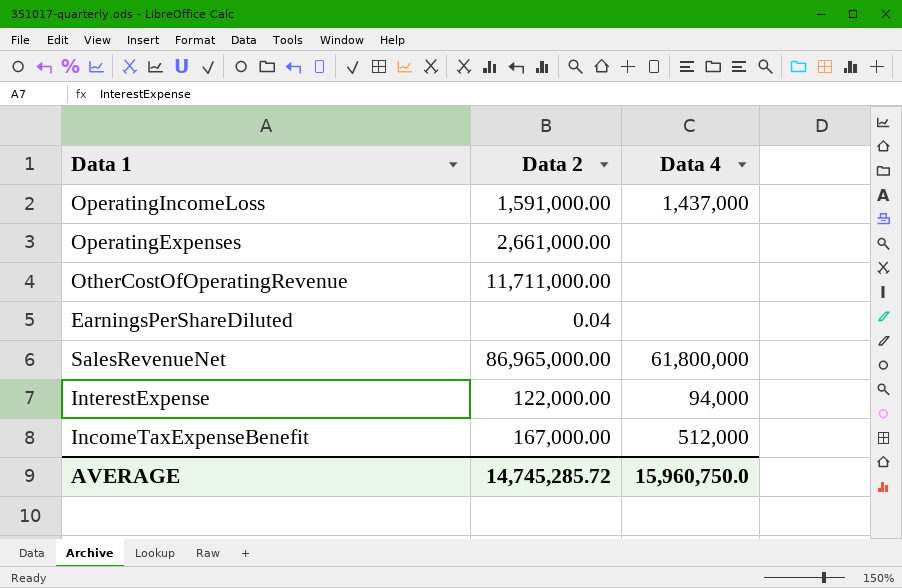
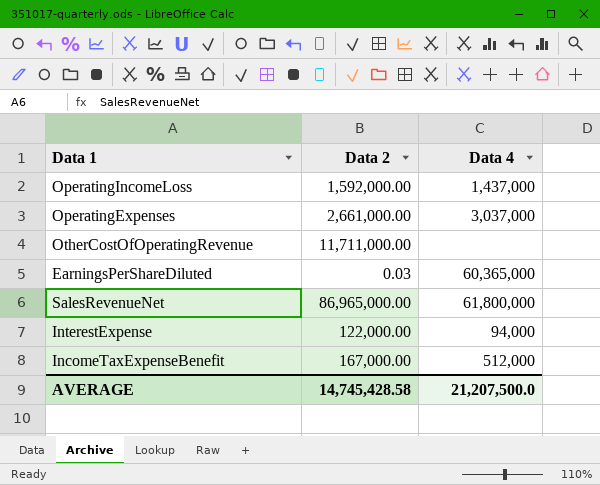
OperatingIncomeLoss | Data 2: 1,591,000.00 -> 1,592,000.00
OperatingExpenses | Data 4: none -> 3,037,000
EarningsPerShareDiluted | Data 2: 0.04 -> 0.03
EarningsPerShareDiluted | Data 4: none -> 60,365,000
AVERAGE | Data 2: 14,745,285.72 -> 14,745,428.58
AVERAGE | Data 4: 15,960,750.0 -> 21,207,500.0

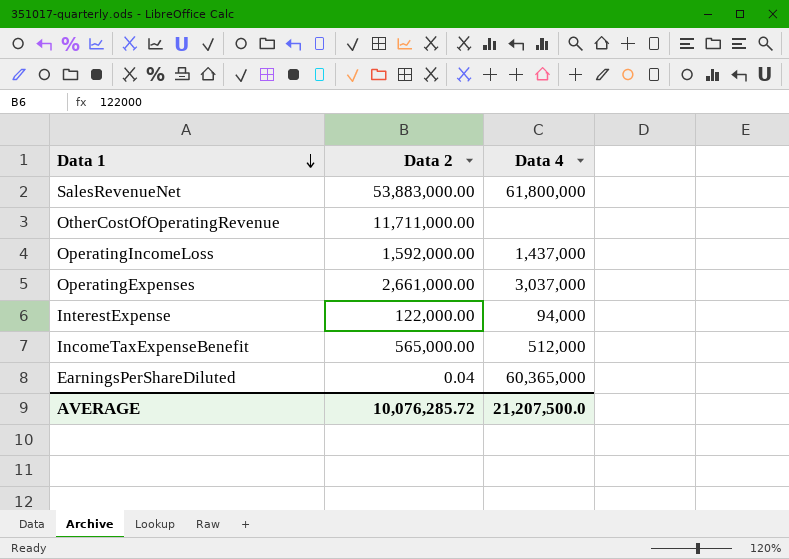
row order: none -> Data 1 descending
SalesRevenueNet | Data 2: 86,965,000.00 -> 53,883,000.00
IncomeTaxExpenseBenefit | Data 2: 167,000.00 -> 565,000.00
EarningsPerShareDiluted | Data 2: 0.03 -> 0.04
AVERAGE | Data 2: 14,745,428.58 -> 10,076,285.72

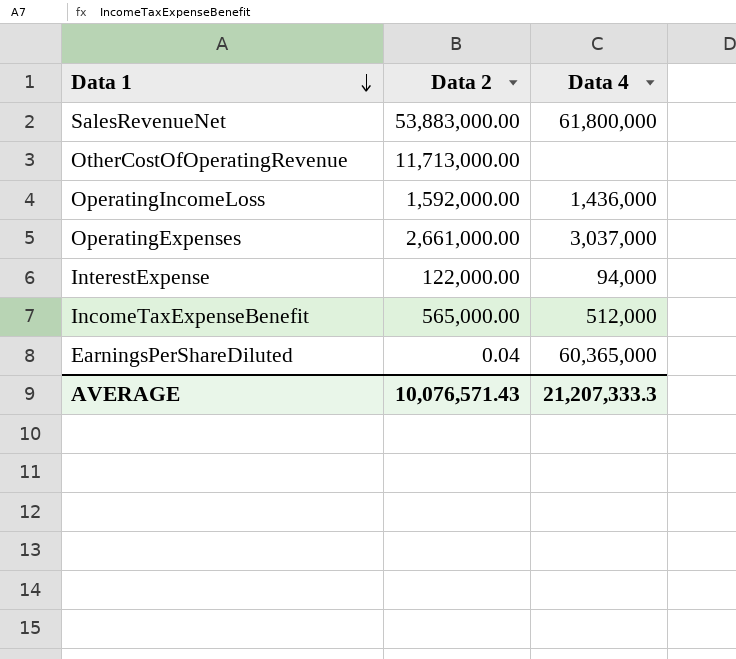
OtherCostOfOperatingRevenue | Data 2: 11,711,000.00 -> 11,713,000.00
OperatingIncomeLoss | Data 4: 1,437,000 -> 1,436,000
AVERAGE | Data 2: 10,076,285.72 -> 10,076,571.43
AVERAGE | Data 4: 21,207,500.0 -> 21,207,333.3

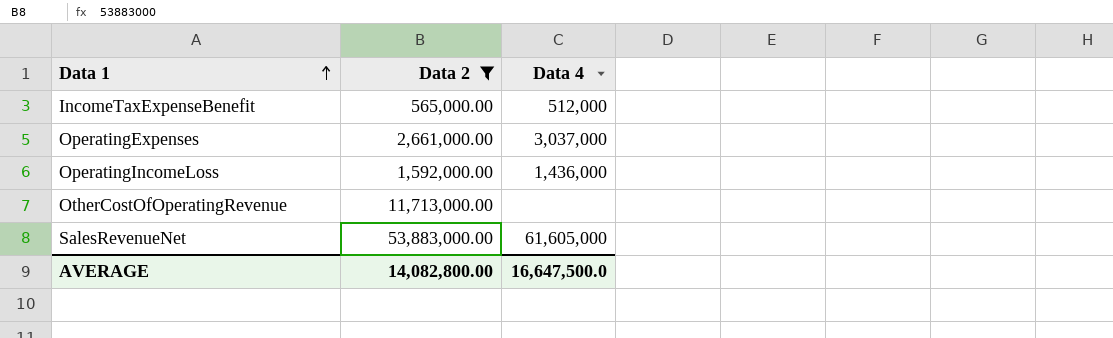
filter: none -> Data 2 >= 565,000.00
row order: Data 1 descending -> Data 1 ascending
SalesRevenueNet | Data 4: 61,800,000 -> 61,605,000
AVERAGE | Data 2: 10,076,571.43 -> 14,082,800.00
AVERAGE | Data 4: 21,207,333.3 -> 16,647,500.0

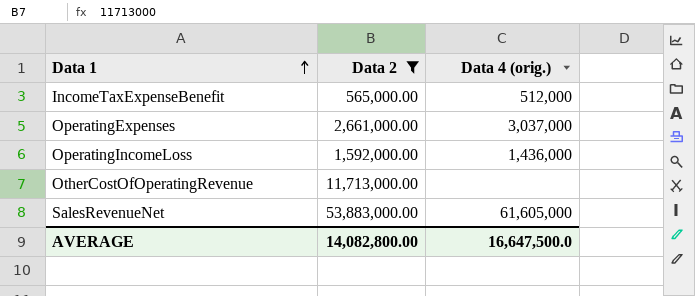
column name: Data 4 -> Data 4 (orig.)

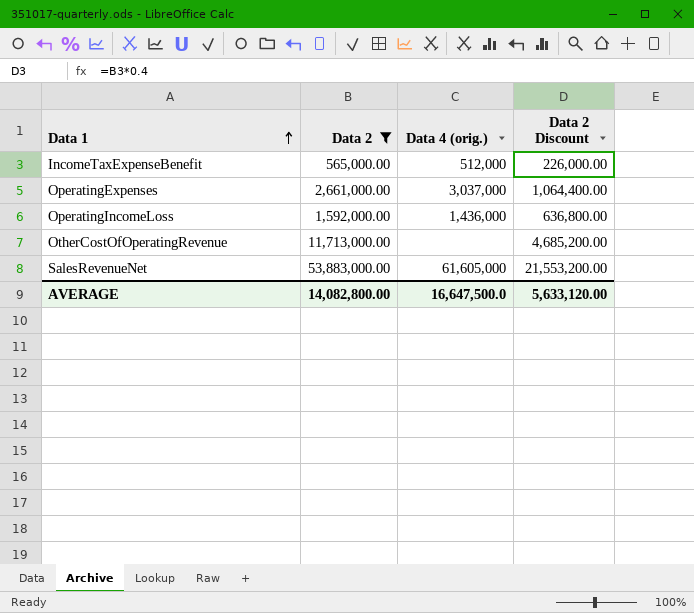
column Data 2 Discount | formula: none -> [Data 2] * 0.4

